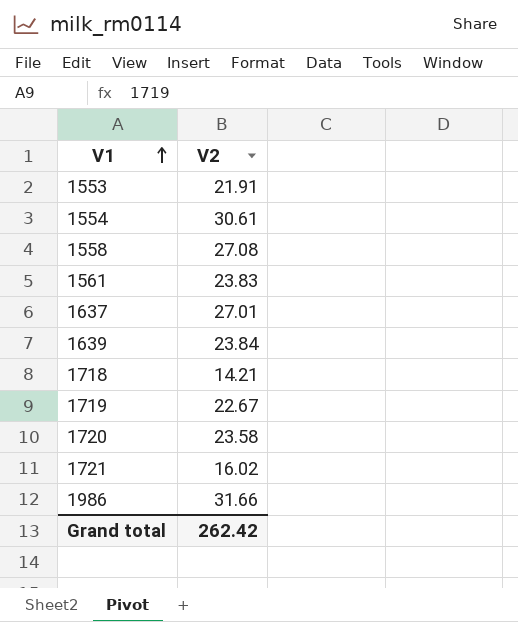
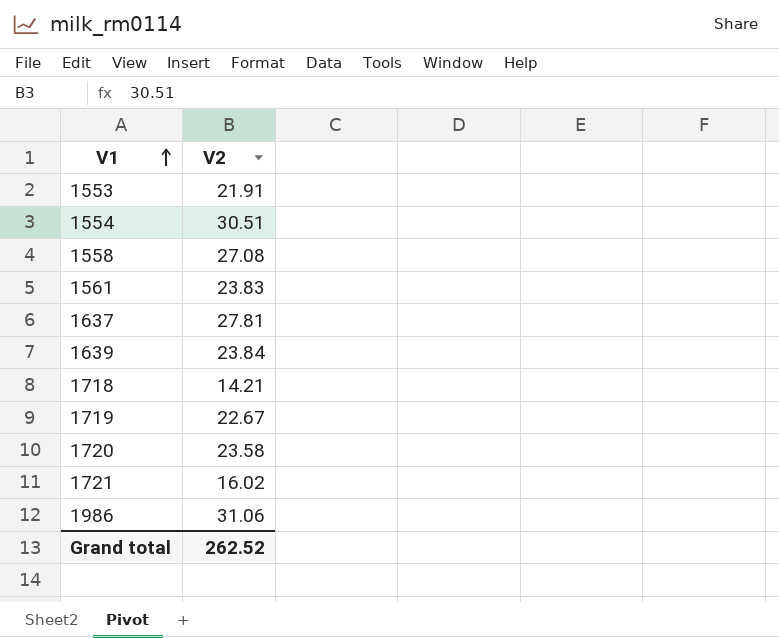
1554 | V2: 30.61 -> 30.51
1637 | V2: 27.01 -> 27.81
1986 | V2: 31.66 -> 31.06
Grand total | V2: 262.42 -> 262.52

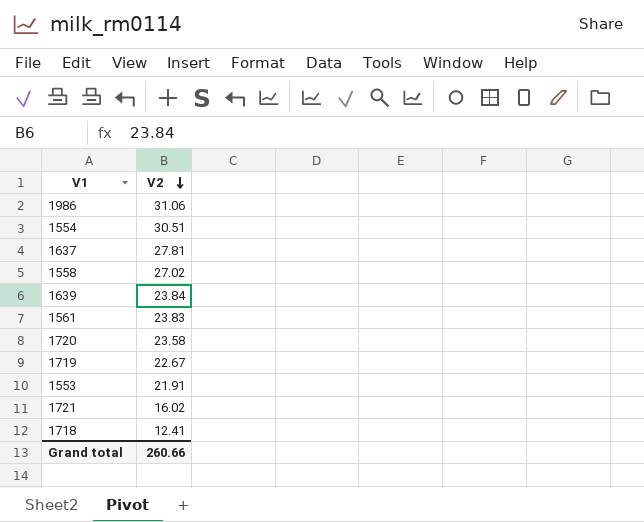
row order: V1 ascending -> V2 descending
1558 | V2: 27.08 -> 27.02
1718 | V2: 14.21 -> 12.41
Grand total | V2: 262.52 -> 260.66

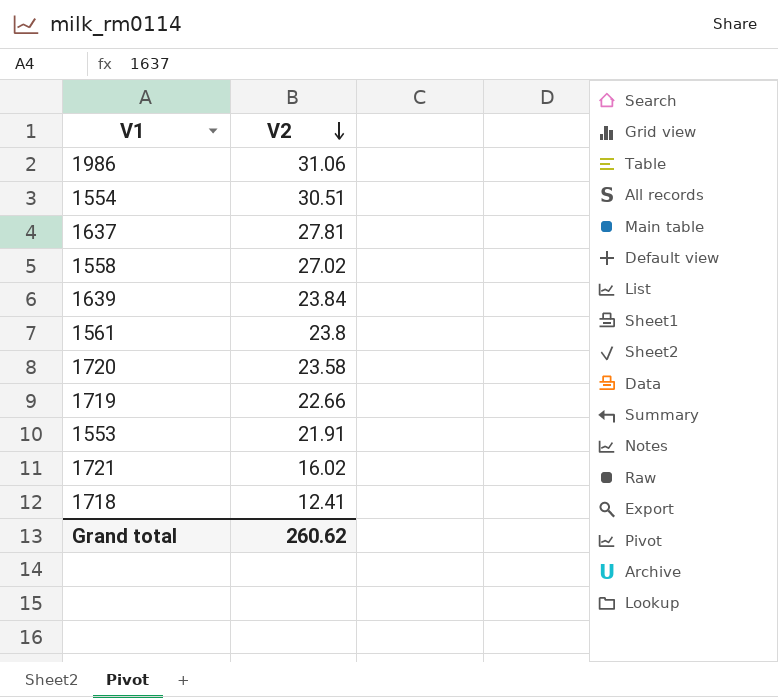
1561 | V2: 23.83 -> 23.8
1719 | V2: 22.67 -> 22.66
Grand total | V2: 260.66 -> 260.62

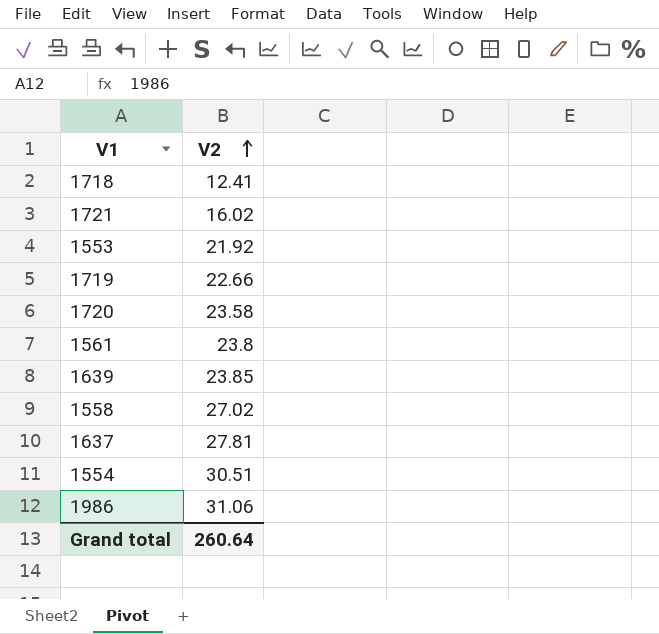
row order: V2 descending -> V2 ascending
1553 | V2: 21.91 -> 21.92
1639 | V2: 23.84 -> 23.85
Grand total | V2: 260.62 -> 260.64

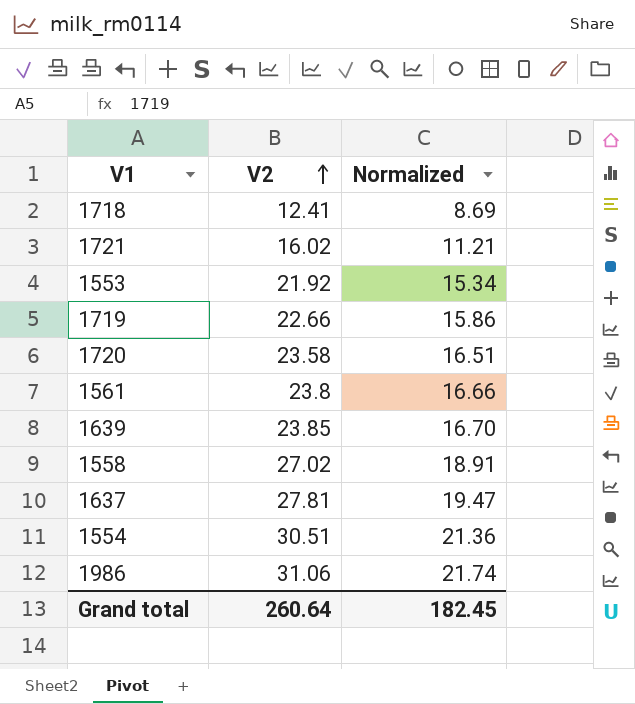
column Normalized | formula: none -> [V2] * 0.7

